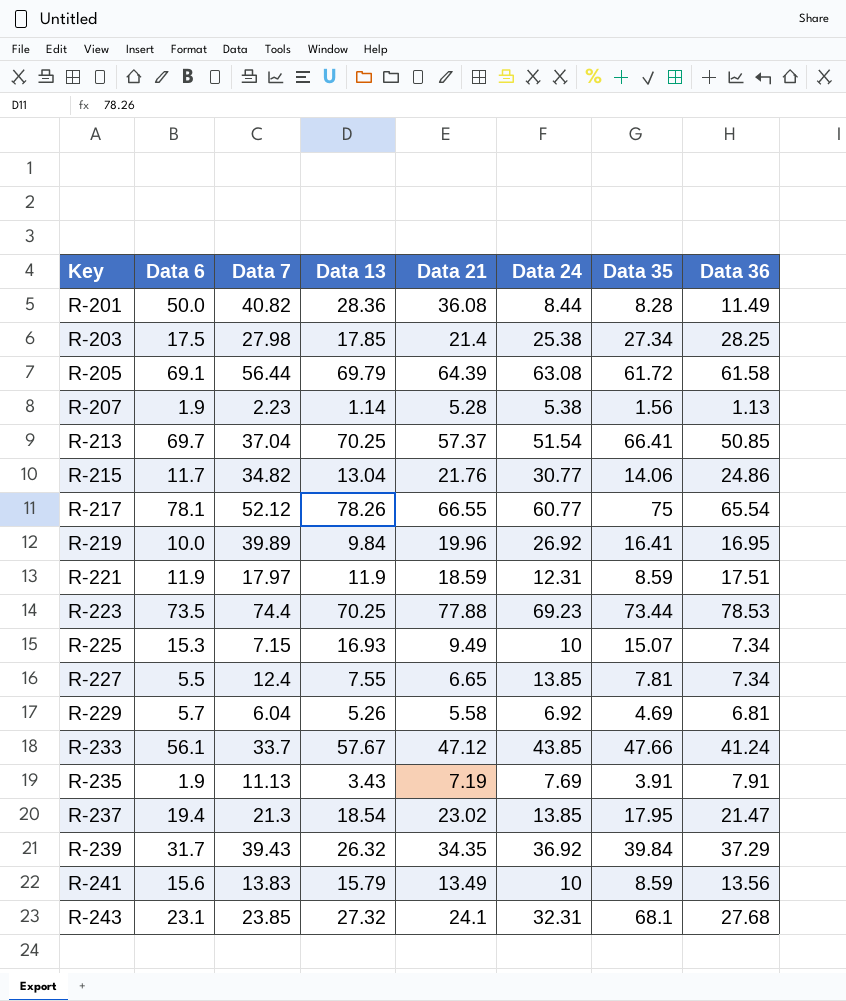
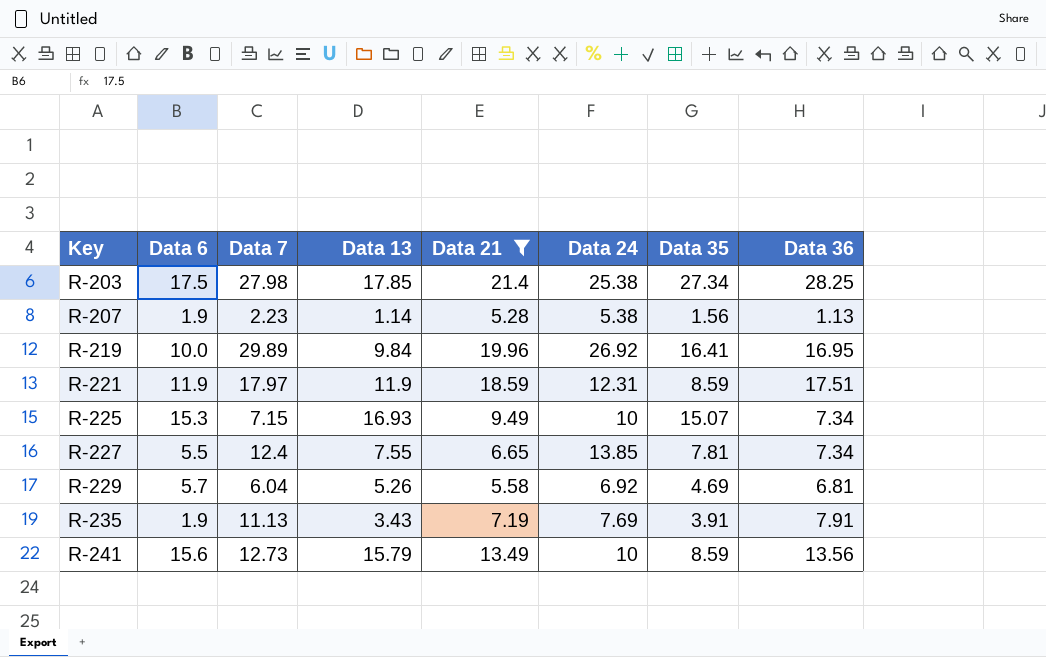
filter: none -> Data 21 <= 21.4
R-219 | Data 7: 39.89 -> 29.89
R-241 | Data 7: 13.83 -> 12.73

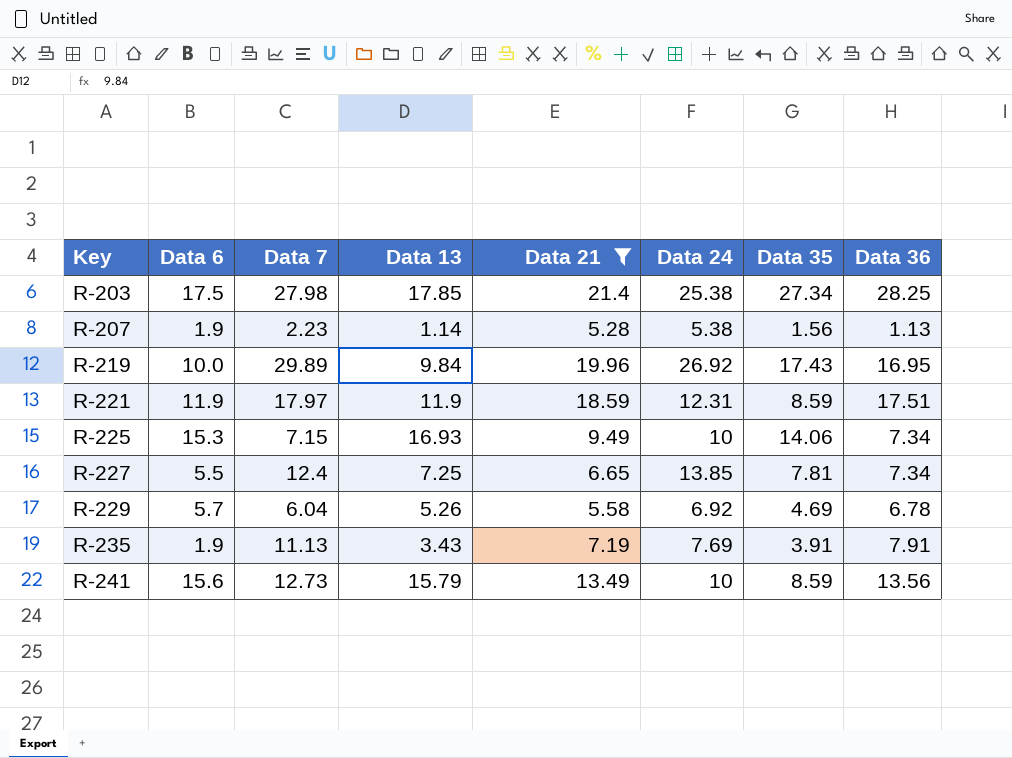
R-219 | Data 35: 16.41 -> 17.43
R-225 | Data 35: 15.07 -> 14.06
R-227 | Data 13: 7.55 -> 7.25
R-229 | Data 36: 6.81 -> 6.78

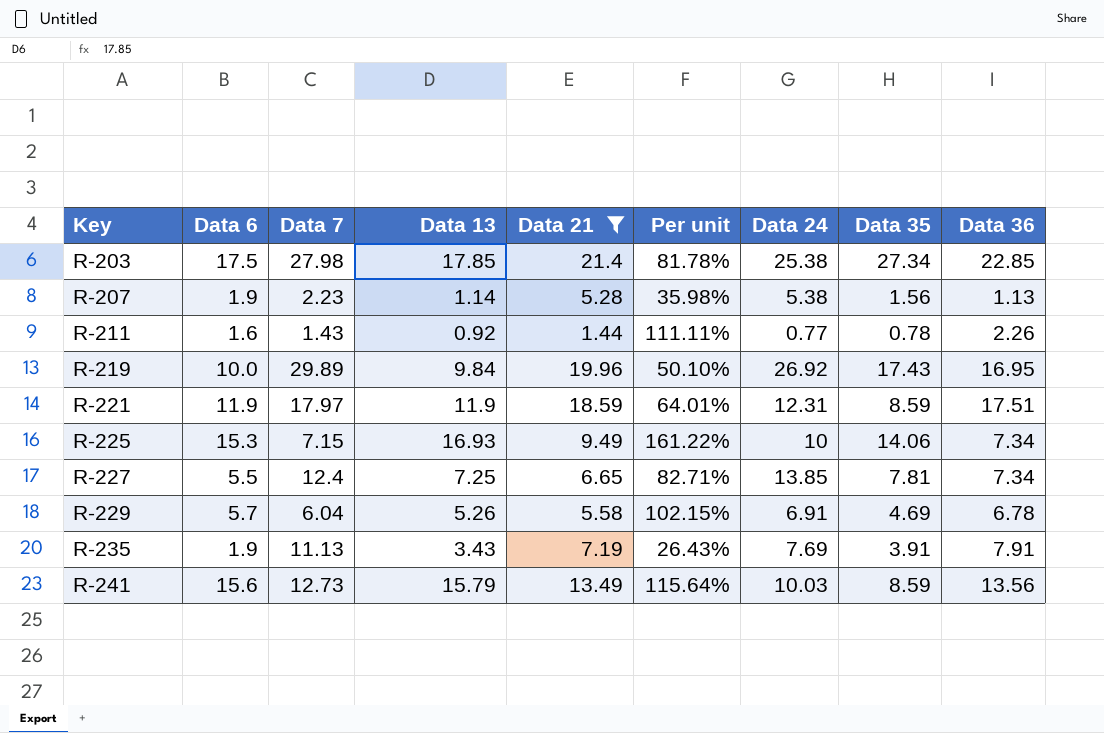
column Per unit | formula: none -> [Data 6] / [Data 21]
R-203 | Data 36: 28.25 -> 22.85
row R-211: none -> 1.6 | 1.43 | 0.92 | 1.44 | 111.11% | 0.77 | 0.78 | 2.26
R-229 | Data 24: 6.92 -> 6.91
R-241 | Data 24: 10 -> 10.03

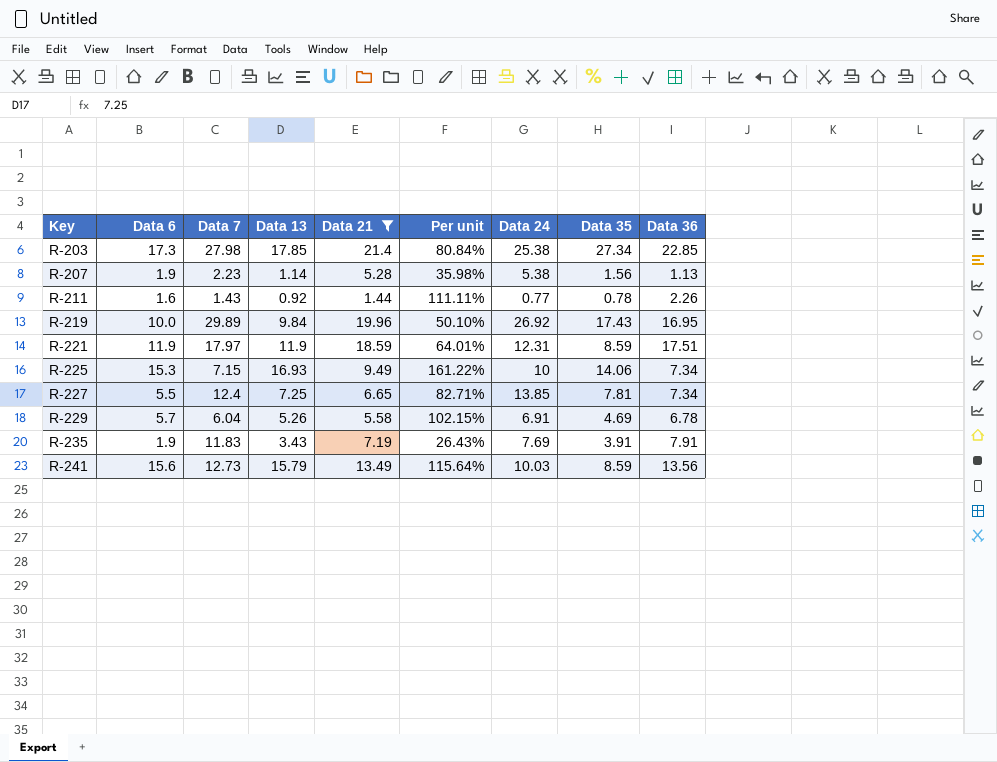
R-203 | Data 6: 17.5 -> 17.3
R-203 | Per unit: 81.78% -> 80.84%
R-235 | Data 7: 11.13 -> 11.83

